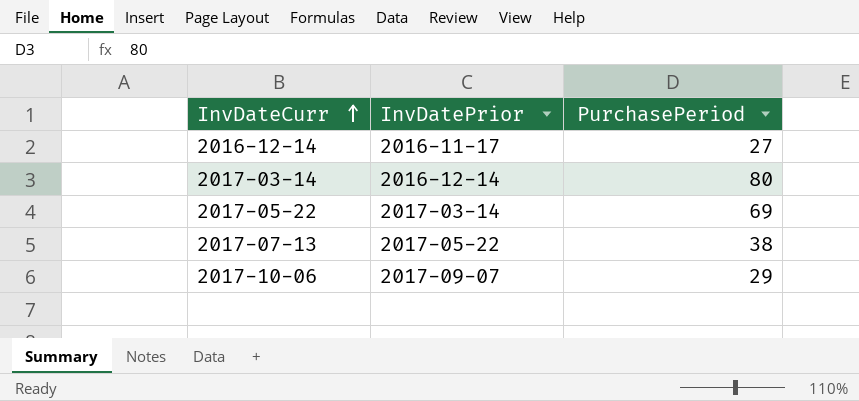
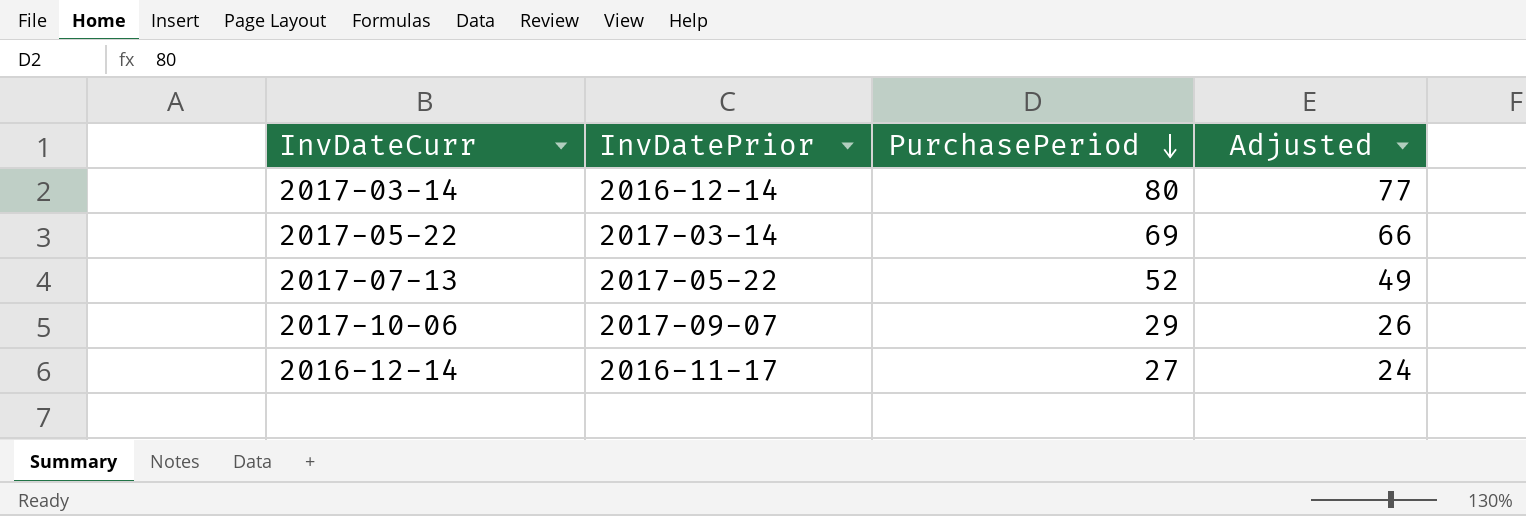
row order: InvDateCurr ascending -> PurchasePeriod descending
column Adjusted | formula: none -> [PurchasePeriod] - 3
2017-07-13 | PurchasePeriod: 38 -> 52

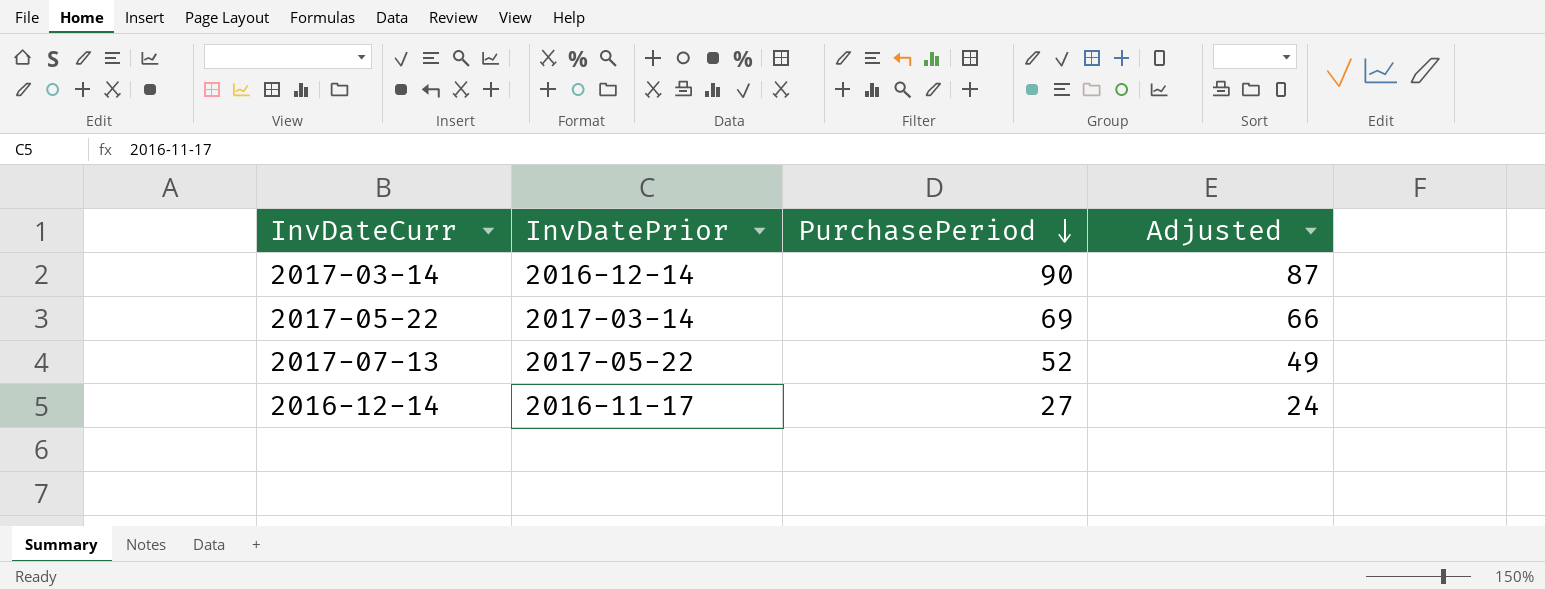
row 2017-10-06: 2017-09-07 | 29 | 26 -> none
2017-03-14 | PurchasePeriod: 80 -> 90
2017-03-14 | Adjusted: 77 -> 87

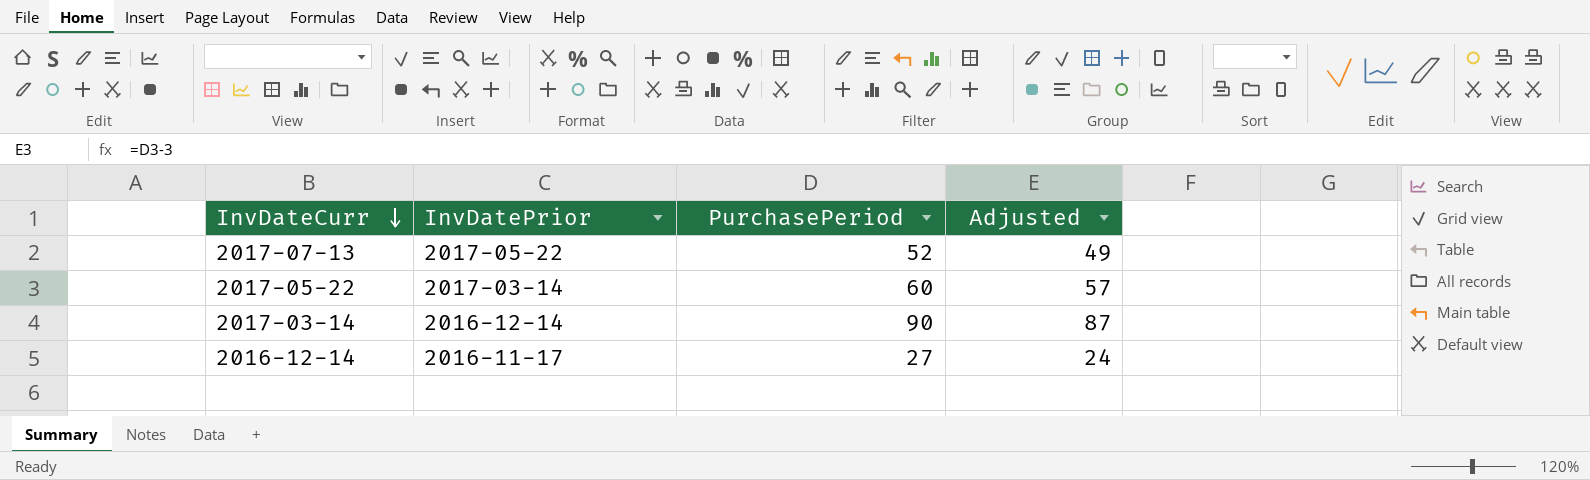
row order: PurchasePeriod descending -> InvDateCurr descending
2017-05-22 | PurchasePeriod: 69 -> 60
2017-05-22 | Adjusted: 66 -> 57

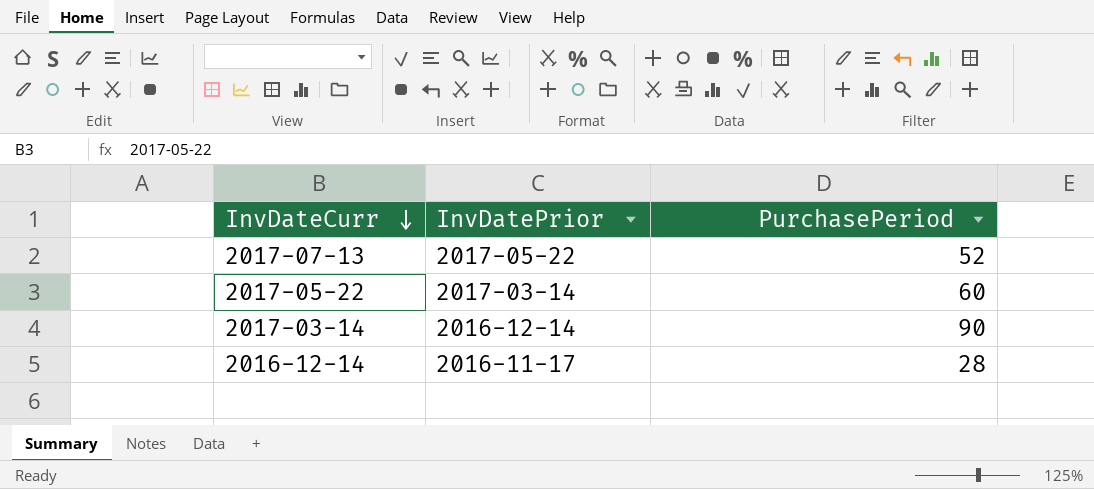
column Adjusted | formula: [PurchasePeriod] - 3 -> none
2016-12-14 | PurchasePeriod: 27 -> 28

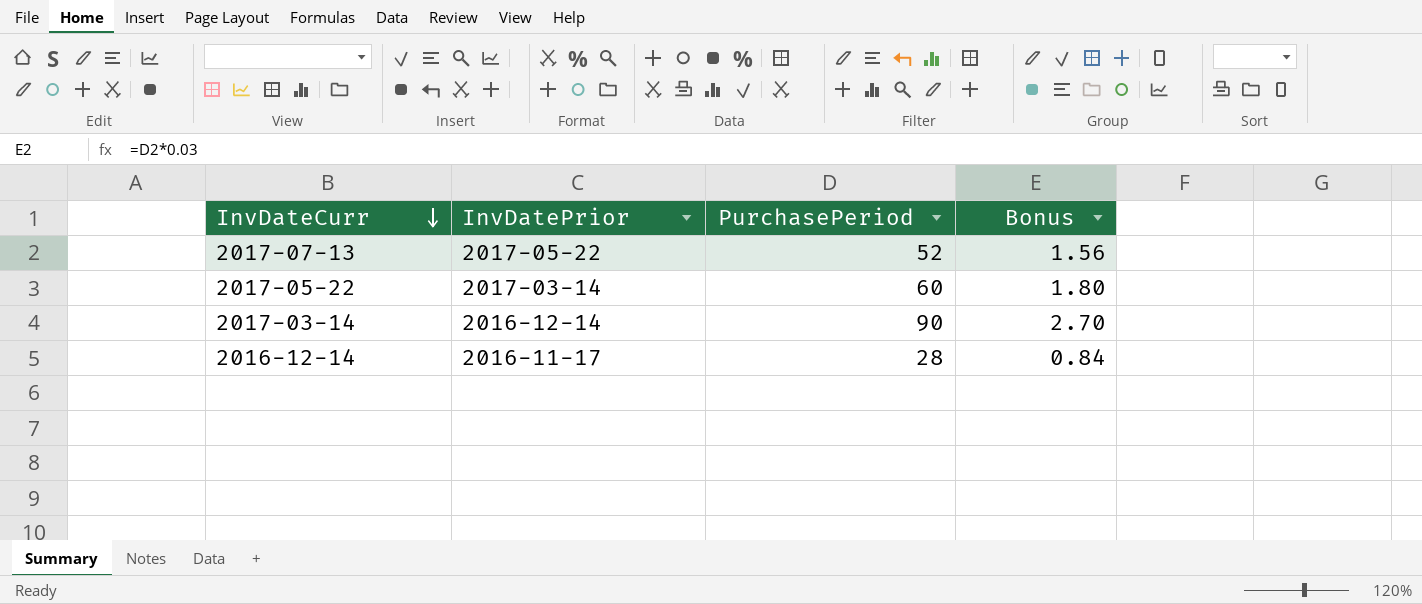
column Bonus | formula: none -> [PurchasePeriod] * 0.03

